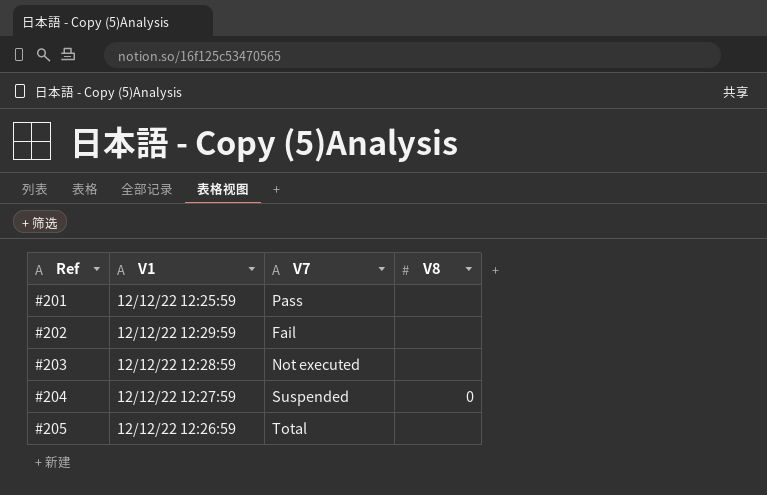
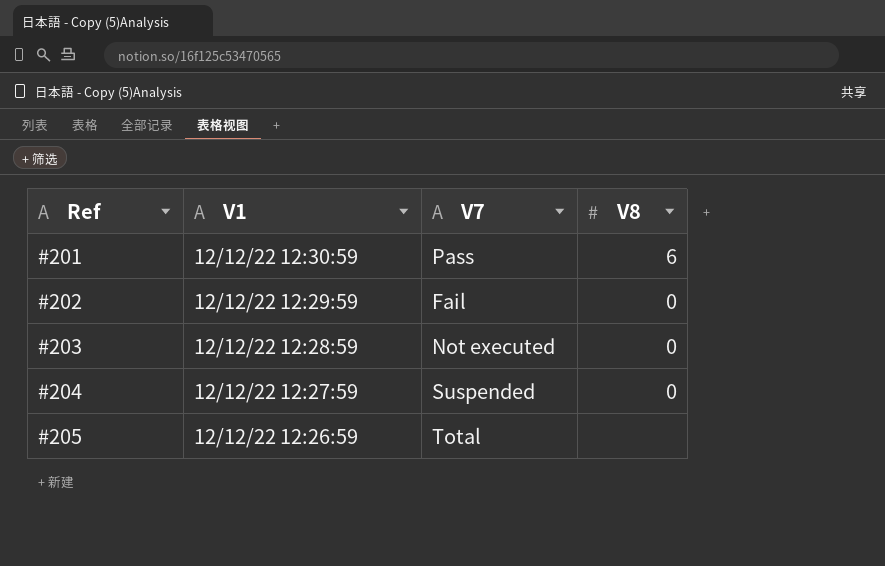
#201 | V1: 12/12/22 12:25:59 -> 12/12/22 12:30:59
#201 | V8: none -> 6
#202 | V8: none -> 0
#203 | V8: none -> 0

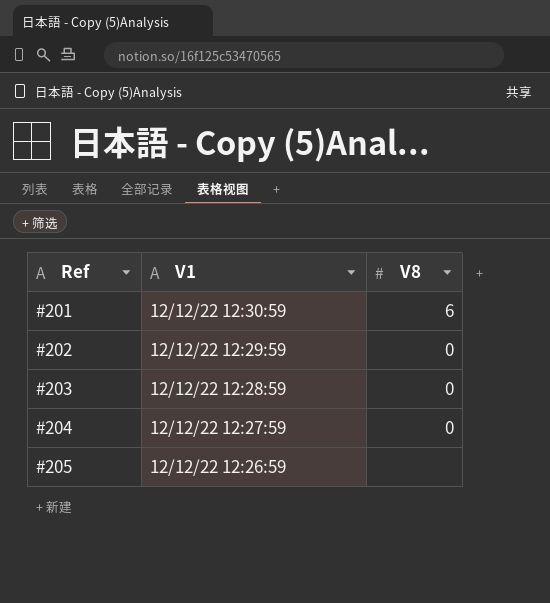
column V7 | position: 3 -> none

